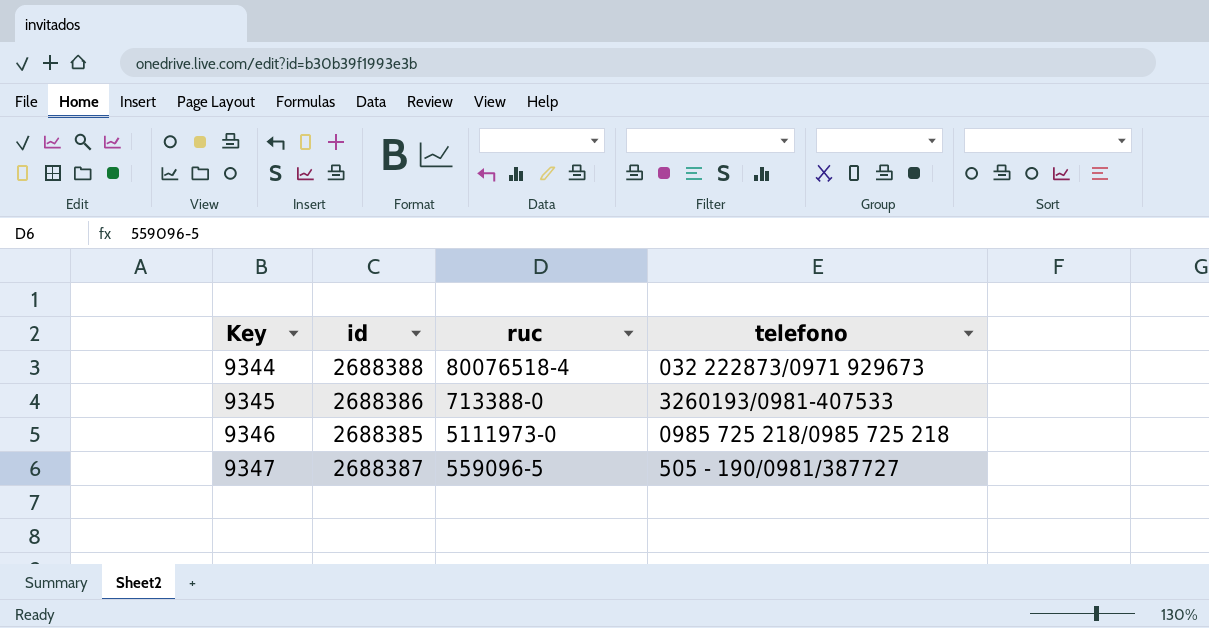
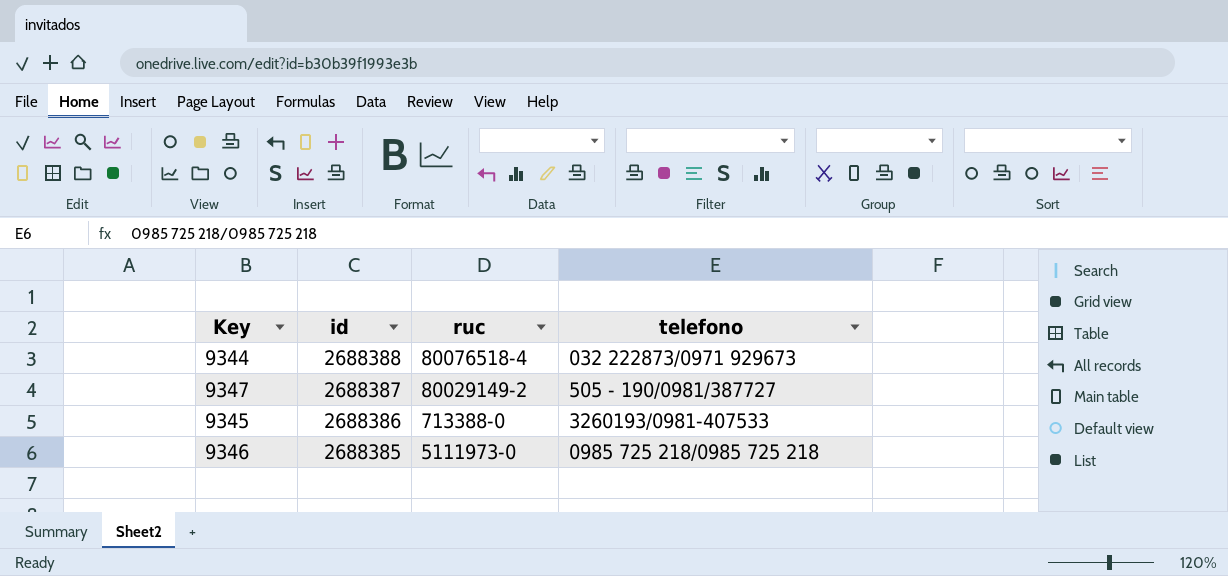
row order: Key ascending -> id descending
9347 | ruc: 559096-5 -> 80029149-2

